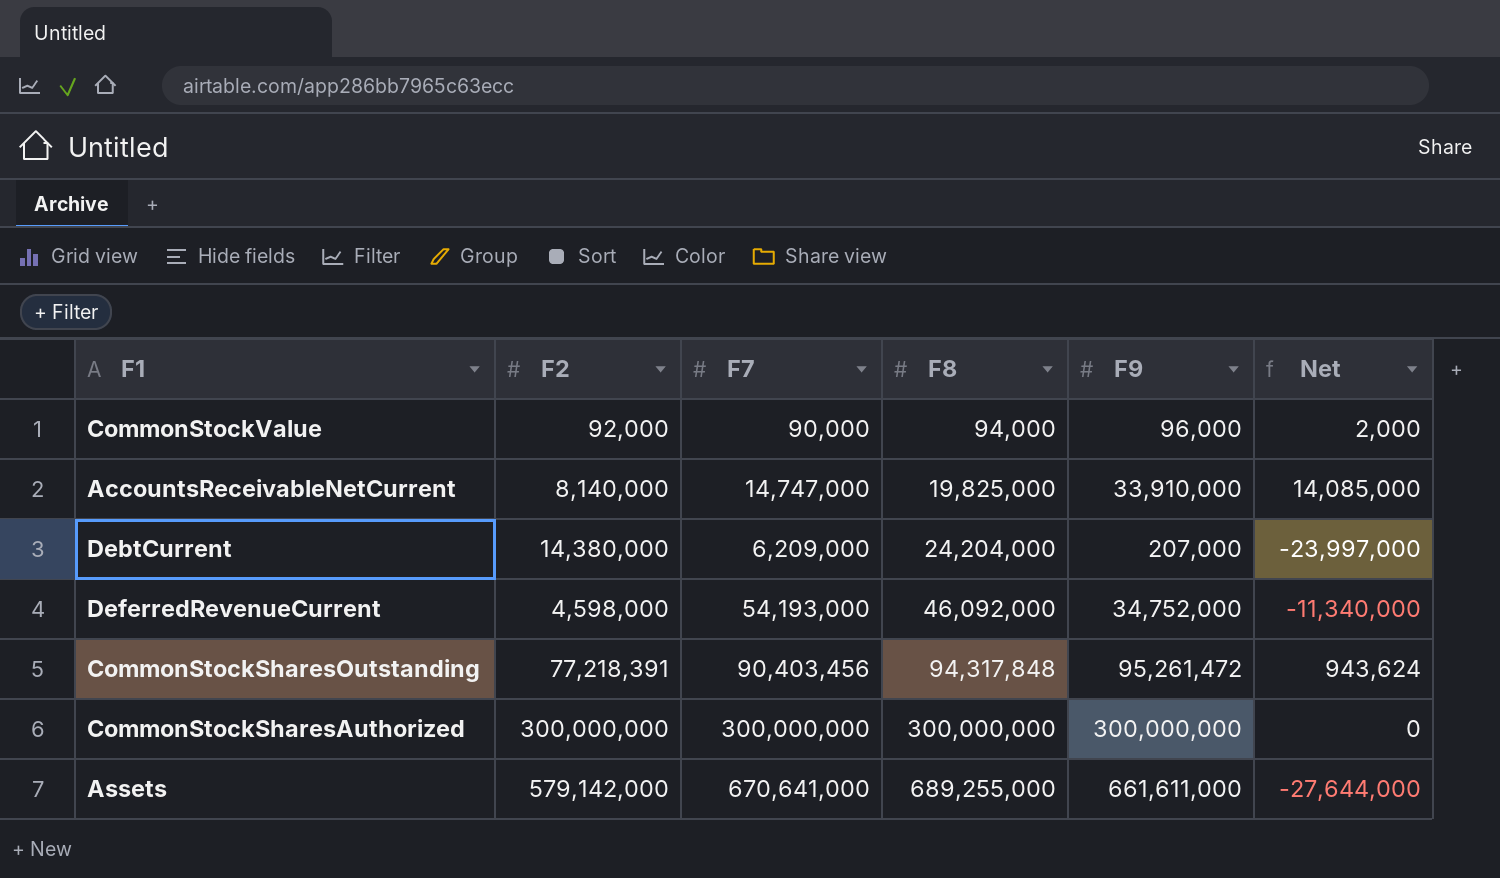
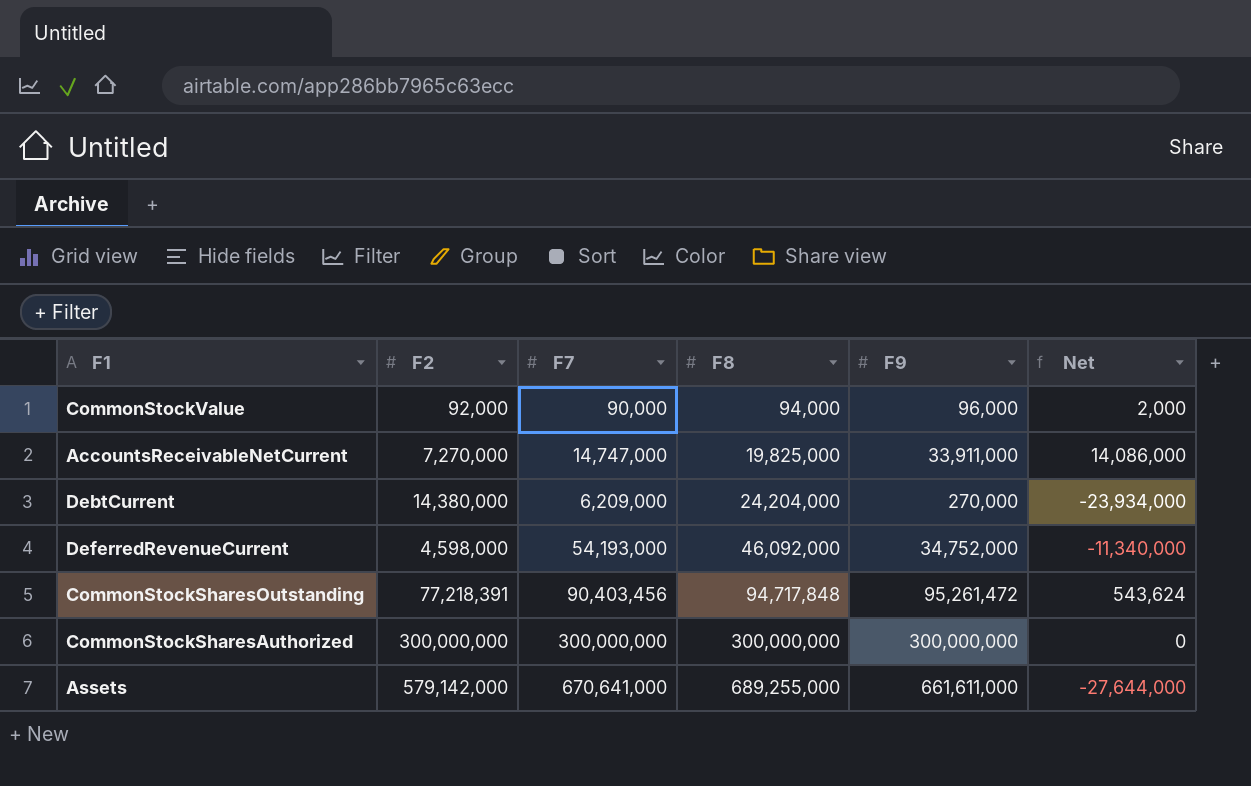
AccountsReceivableNetCurrent | F2: 8,140,000 -> 7,270,000
AccountsReceivableNetCurrent | F9: 33,910,000 -> 33,911,000
AccountsReceivableNetCurrent | Net: 14,085,000 -> 14,086,000
DebtCurrent | F9: 207,000 -> 270,000
DebtCurrent | Net: -23,997,000 -> -23,934,000
CommonStockSharesOutstanding | F8: 94,317,848 -> 94,717,848
CommonStockSharesOutstanding | Net: 943,624 -> 543,624

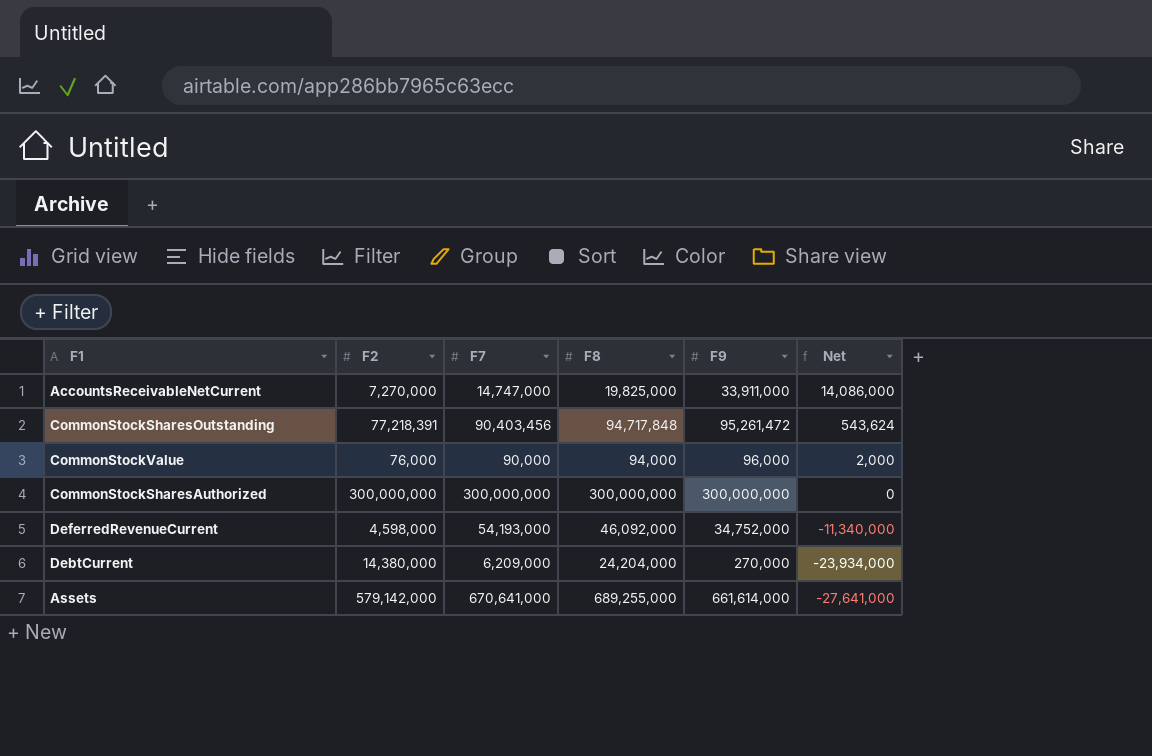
row order: F8 ascending -> Net descending
CommonStockValue | F2: 92,000 -> 76,000
Assets | F9: 661,611,000 -> 661,614,000
Assets | Net: -27,644,000 -> -27,641,000

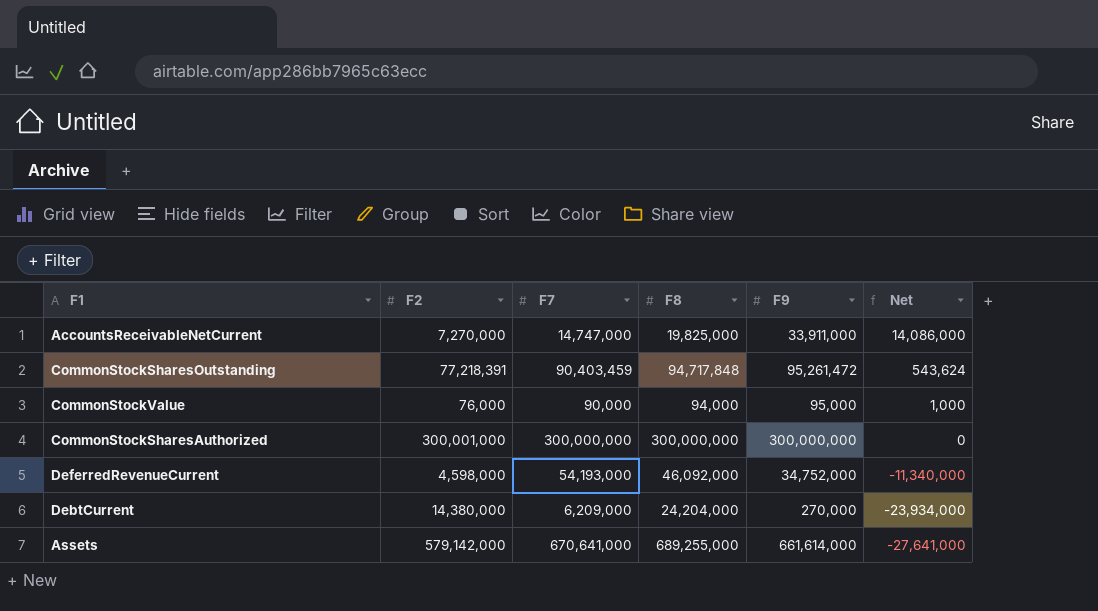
CommonStockSharesOutstanding | F7: 90,403,456 -> 90,403,459
CommonStockValue | F9: 96,000 -> 95,000
CommonStockValue | Net: 2,000 -> 1,000
CommonStockSharesAuthorized | F2: 300,000,000 -> 300,001,000

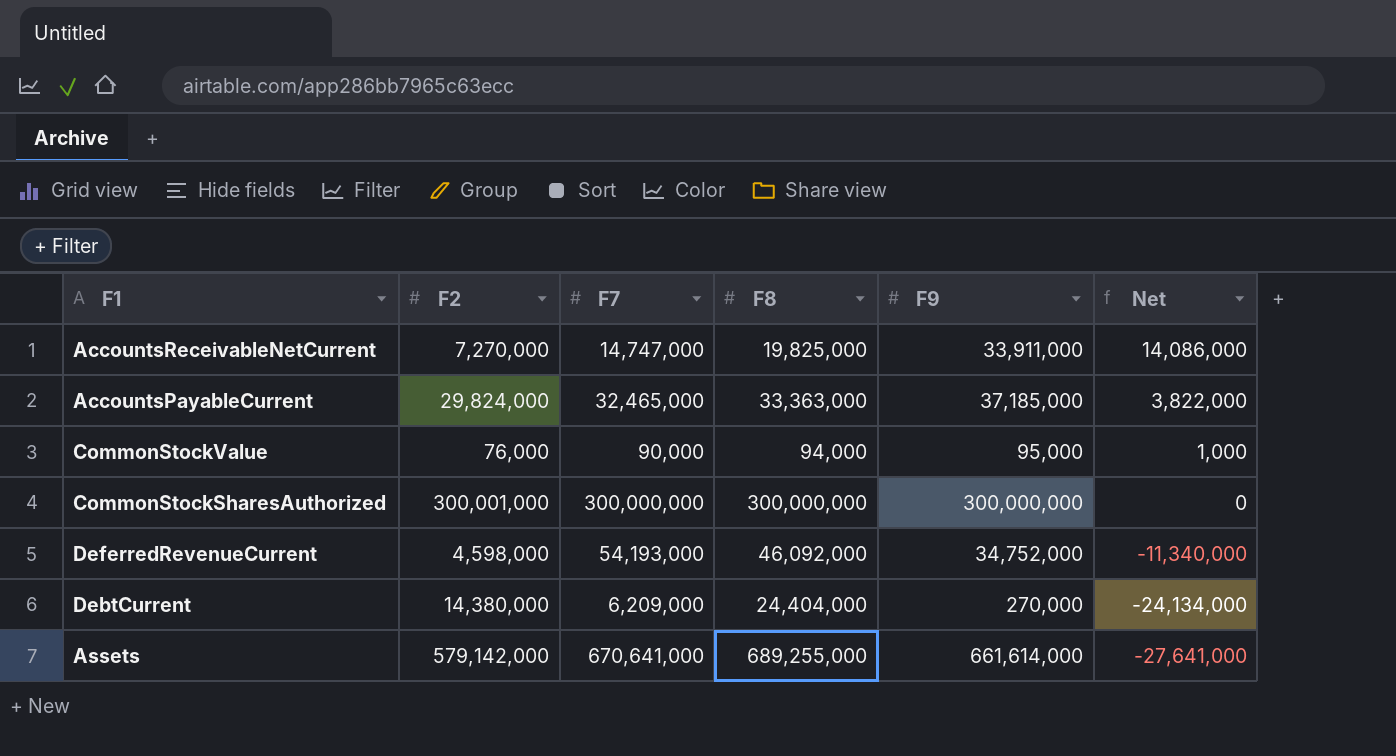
row CommonStockSharesOutstanding: 77,218,391 | 90,403,459 | 94,717,848 | 95,261,472 | 543,624 -> none
row AccountsPayableCurrent: none -> 29,824,000 | 32,465,000 | 33,363,000 | 37,185,000 | 3,822,000
DebtCurrent | F8: 24,204,000 -> 24,404,000
DebtCurrent | Net: -23,934,000 -> -24,134,000

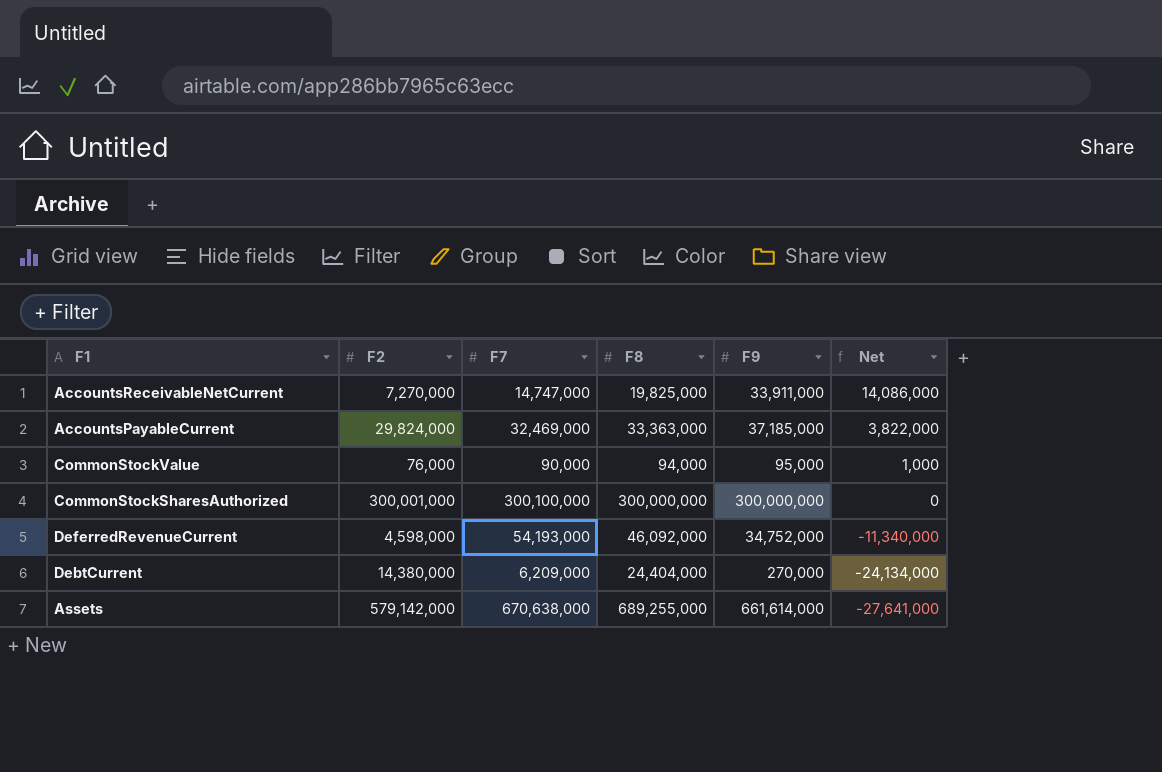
AccountsPayableCurrent | F7: 32,465,000 -> 32,469,000
CommonStockSharesAuthorized | F7: 300,000,000 -> 300,100,000
Assets | F7: 670,641,000 -> 670,638,000

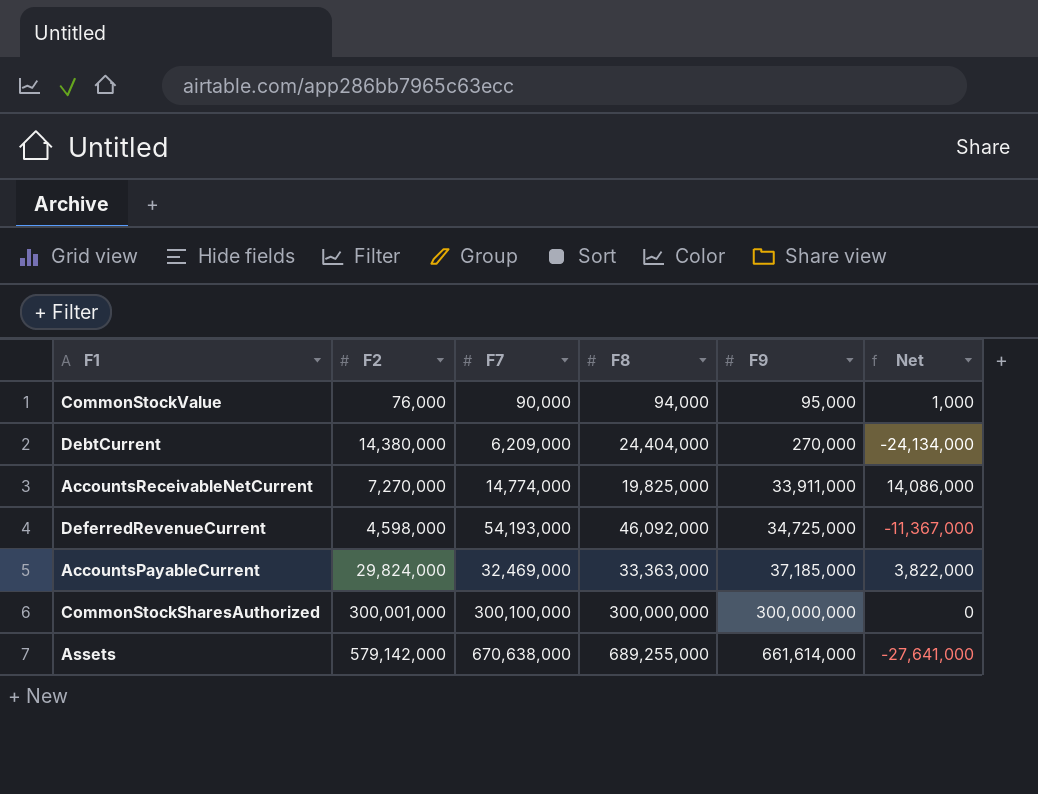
row order: Net descending -> F9 ascending
AccountsReceivableNetCurrent | F7: 14,747,000 -> 14,774,000
DeferredRevenueCurrent | F9: 34,752,000 -> 34,725,000
DeferredRevenueCurrent | Net: -11,340,000 -> -11,367,000

